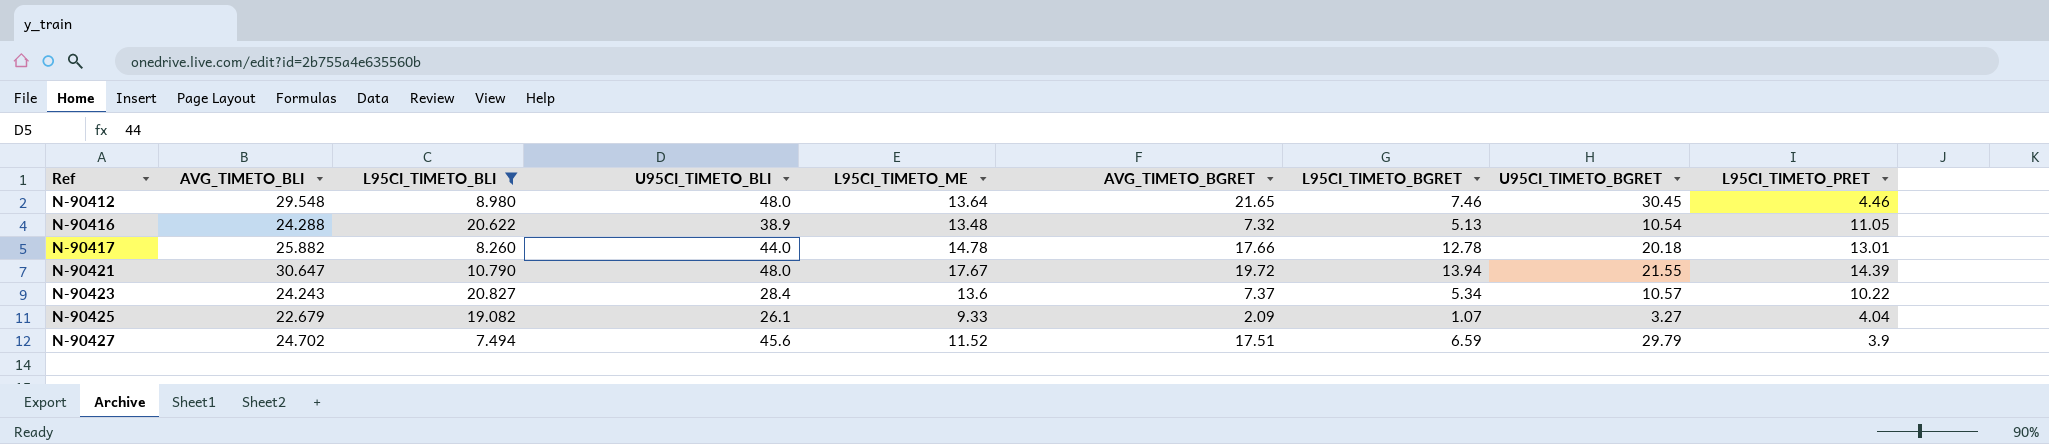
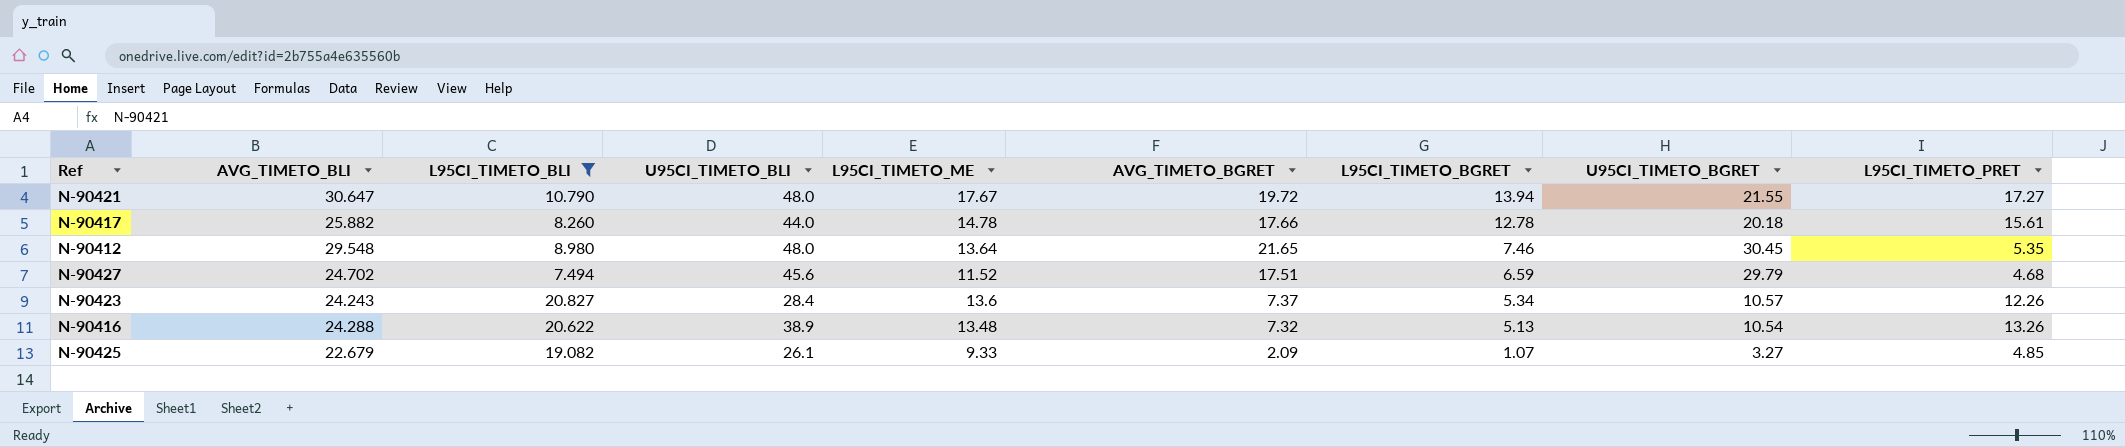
row order: Ref ascending -> L95CI_TIMETO_BGRET descending
N-90421 | L95CI_TIMETO_PRET: 14.39 -> 17.27
N-90417 | L95CI_TIMETO_PRET: 13.01 -> 15.61
N-90412 | L95CI_TIMETO_PRET: 4.46 -> 5.35
N-90427 | L95CI_TIMETO_PRET: 3.9 -> 4.68
N-90423 | L95CI_TIMETO_PRET: 10.22 -> 12.26
N-90416 | L95CI_TIMETO_PRET: 11.05 -> 13.26
N-90425 | L95CI_TIMETO_PRET: 4.04 -> 4.85

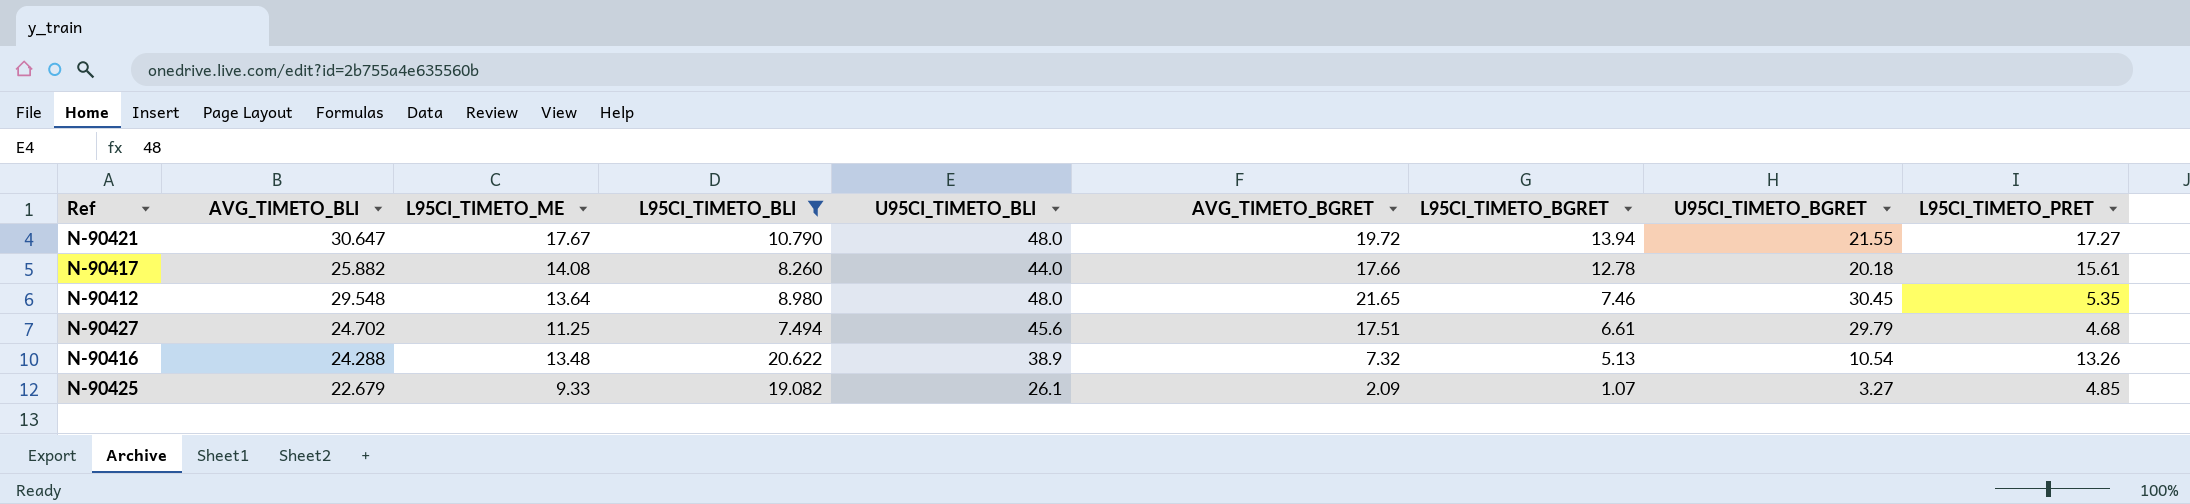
column L95CI_TIMETO_ME | position: 5 -> 3
row N-90423: 24.243 | 20.827 | 28.4 | 13.6 | 7.37 | 5.34 | 10.57 | 12.26 -> none
N-90417 | L95CI_TIMETO_ME: 14.78 -> 14.08
N-90427 | L95CI_TIMETO_ME: 11.52 -> 11.25
N-90427 | L95CI_TIMETO_BGRET: 6.59 -> 6.61

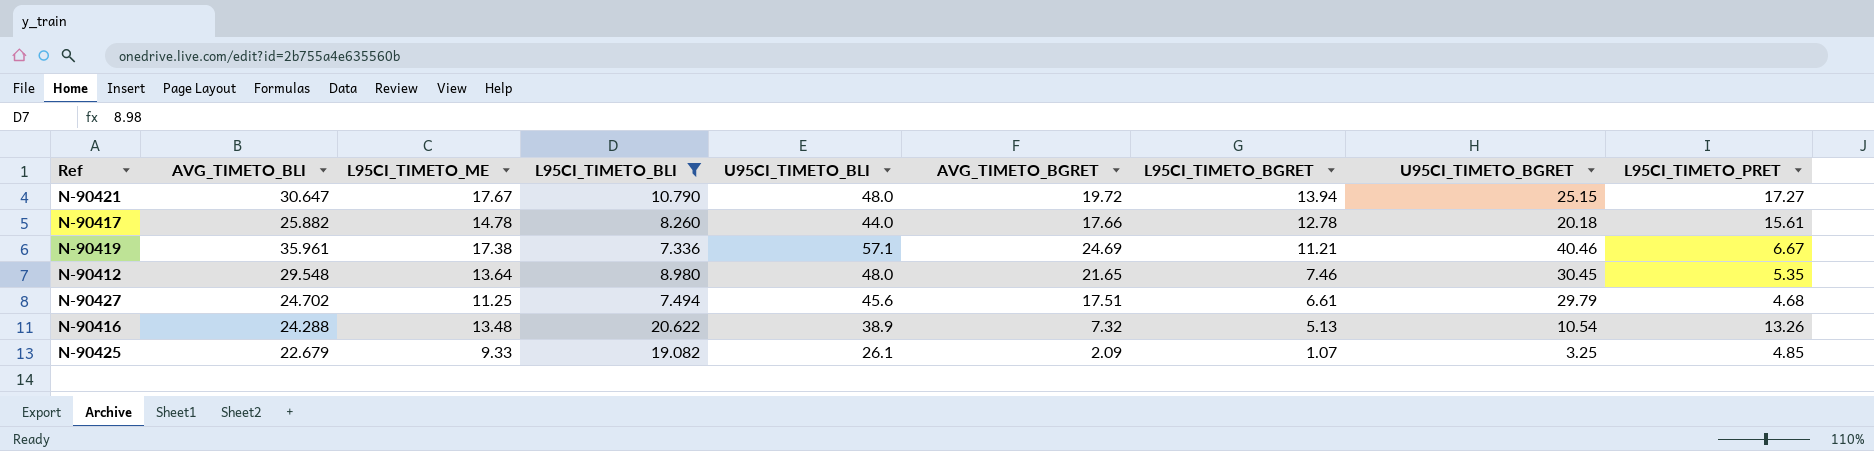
N-90421 | U95CI_TIMETO_BGRET: 21.55 -> 25.15
N-90417 | L95CI_TIMETO_ME: 14.08 -> 14.78
row N-90419: none -> 35.961 | 17.38 | 7.336 | 57.1 | 24.69 | 11.21 | 40.46 | 6.67
N-90425 | U95CI_TIMETO_BGRET: 3.27 -> 3.25

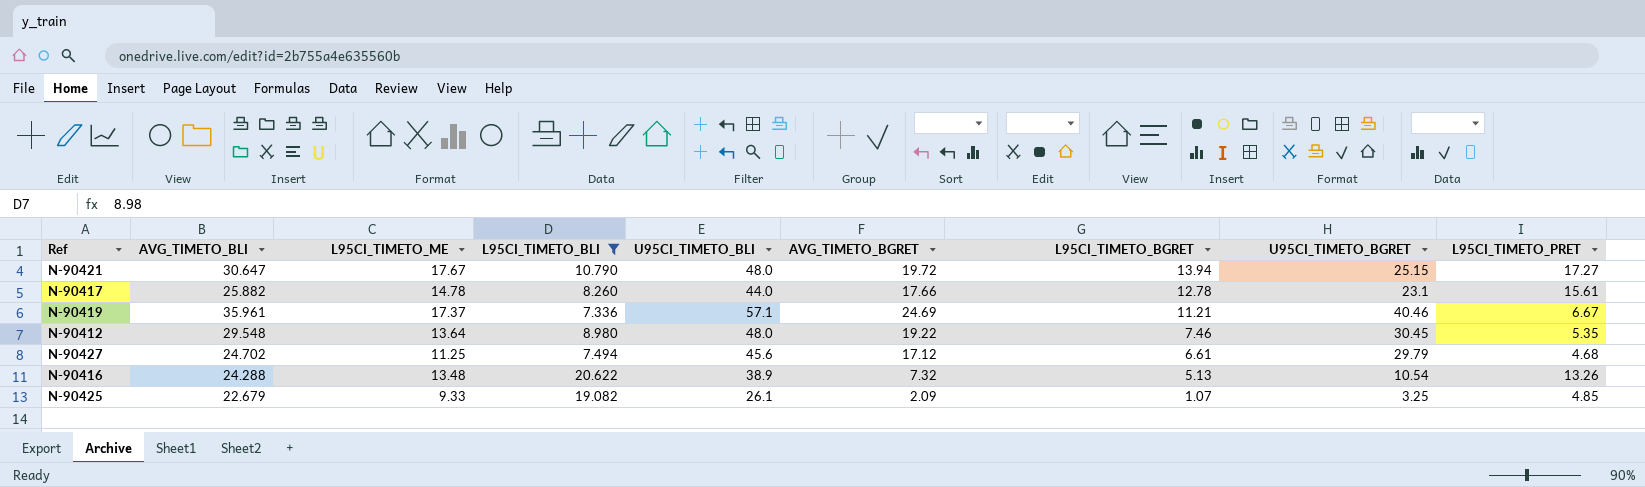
N-90417 | U95CI_TIMETO_BGRET: 20.18 -> 23.1
N-90419 | L95CI_TIMETO_ME: 17.38 -> 17.37
N-90412 | AVG_TIMETO_BGRET: 21.65 -> 19.22
N-90427 | AVG_TIMETO_BGRET: 17.51 -> 17.12

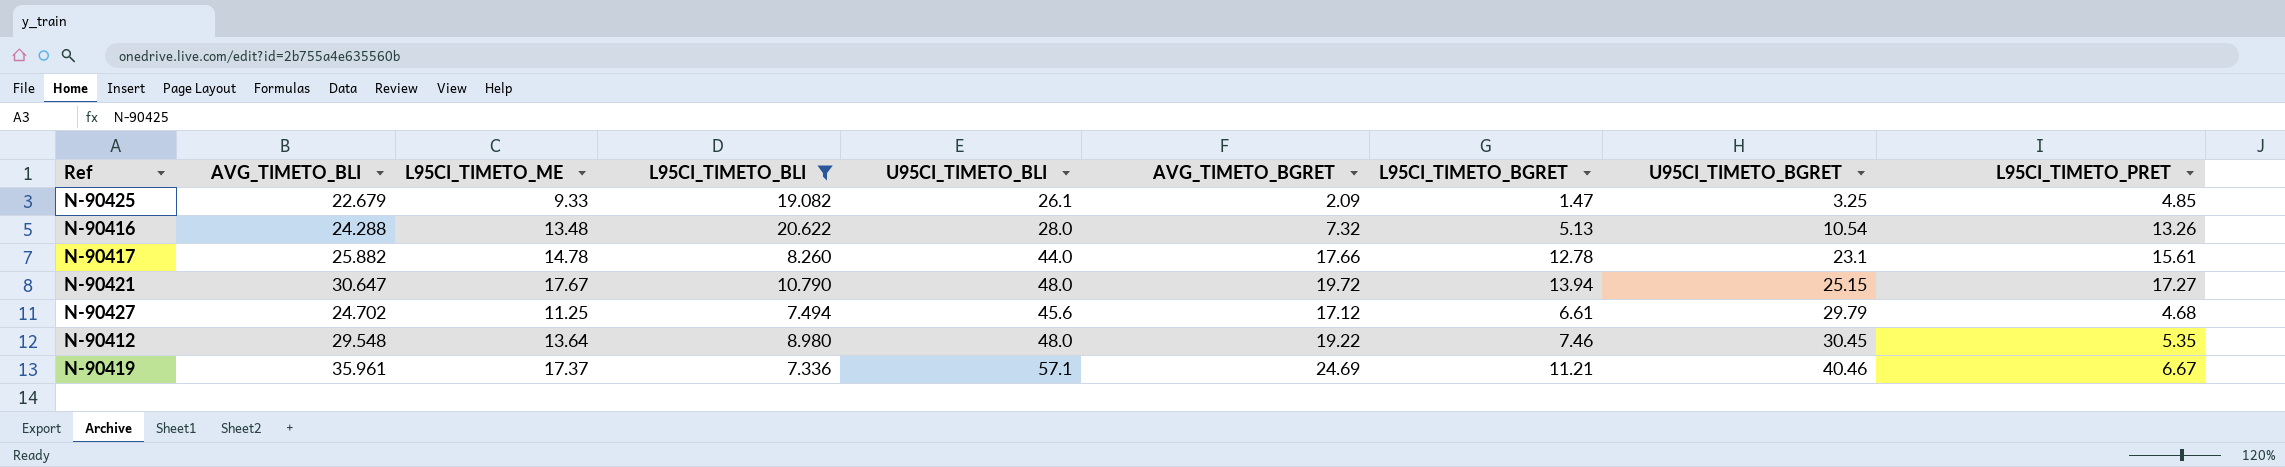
row order: L95CI_TIMETO_BGRET descending -> U95CI_TIMETO_BGRET ascending
N-90425 | L95CI_TIMETO_BGRET: 1.07 -> 1.47
N-90416 | U95CI_TIMETO_BLI: 38.9 -> 28.0

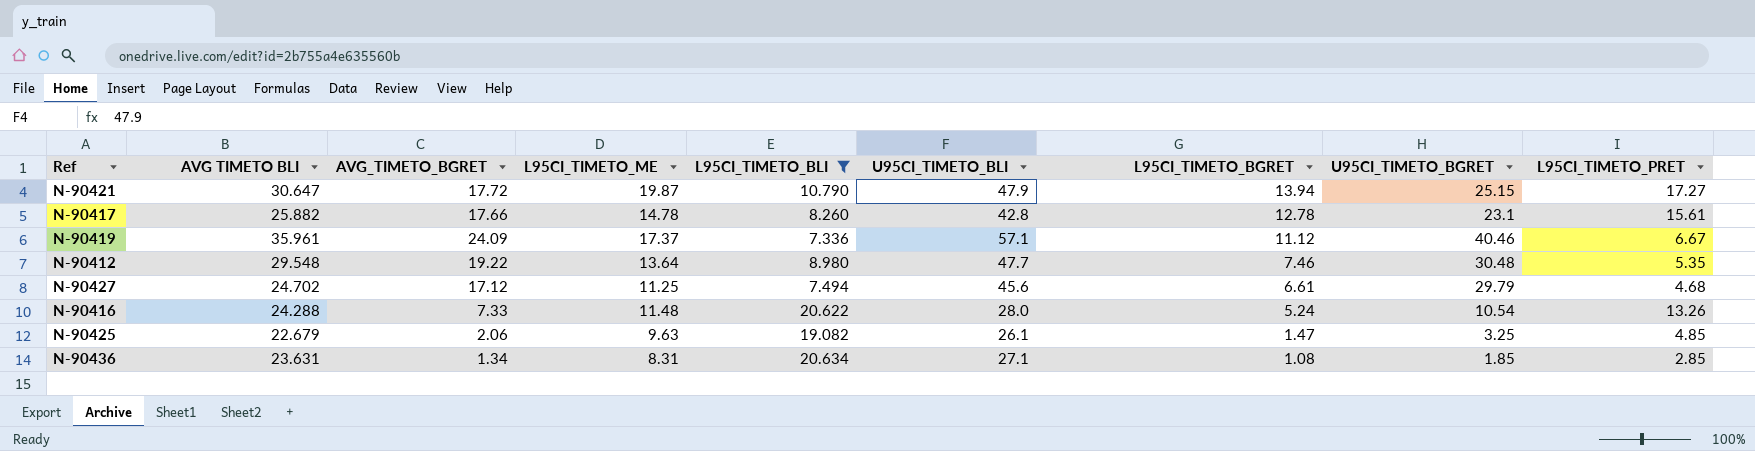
row order: U95CI_TIMETO_BGRET ascending -> L95CI_TIMETO_BGRET descending
column name: AVG_TIMETO_BLI -> AVG TIMETO BLI
column AVG_TIMETO_BGRET | position: 6 -> 3
N-90421 | AVG_TIMETO_BGRET: 19.72 -> 17.72
N-90421 | L95CI_TIMETO_ME: 17.67 -> 19.87
N-90421 | U95CI_TIMETO_BLI: 48.0 -> 47.9
N-90417 | U95CI_TIMETO_BLI: 44.0 -> 42.8
N-90419 | AVG_TIMETO_BGRET: 24.69 -> 24.09
N-90419 | L95CI_TIMETO_BGRET: 11.21 -> 11.12
N-90412 | U95CI_TIMETO_BLI: 48.0 -> 47.7
N-90412 | U95CI_TIMETO_BGRET: 30.45 -> 30.48
N-90416 | AVG_TIMETO_BGRET: 7.32 -> 7.33
N-90416 | L95CI_TIMETO_ME: 13.48 -> 11.48
N-90416 | L95CI_TIMETO_BGRET: 5.13 -> 5.24
N-90425 | AVG_TIMETO_BGRET: 2.09 -> 2.06
N-90425 | L95CI_TIMETO_ME: 9.33 -> 9.63
row N-90436: none -> 23.631 | 1.34 | 8.31 | 20.634 | 27.1 | 1.08 | 1.85 | 2.85

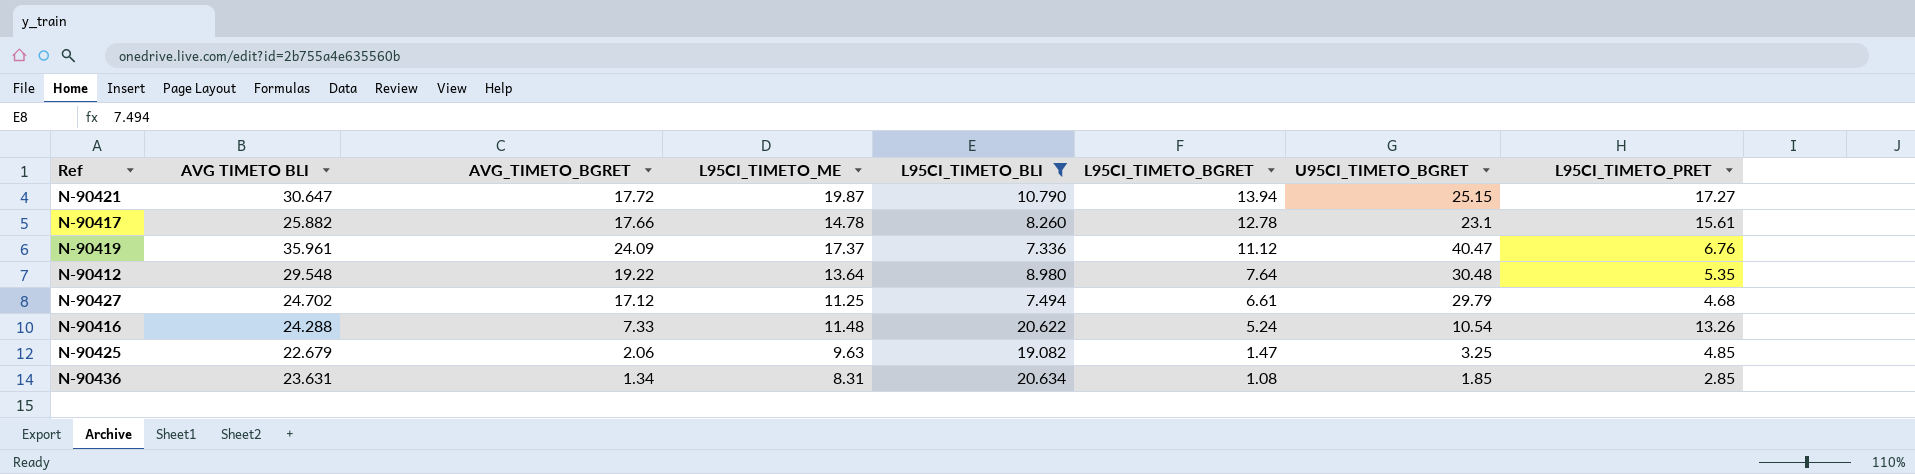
column U95CI_TIMETO_BLI | position: 6 -> none
N-90419 | U95CI_TIMETO_BGRET: 40.46 -> 40.47
N-90419 | L95CI_TIMETO_PRET: 6.67 -> 6.76
N-90412 | L95CI_TIMETO_BGRET: 7.46 -> 7.64

